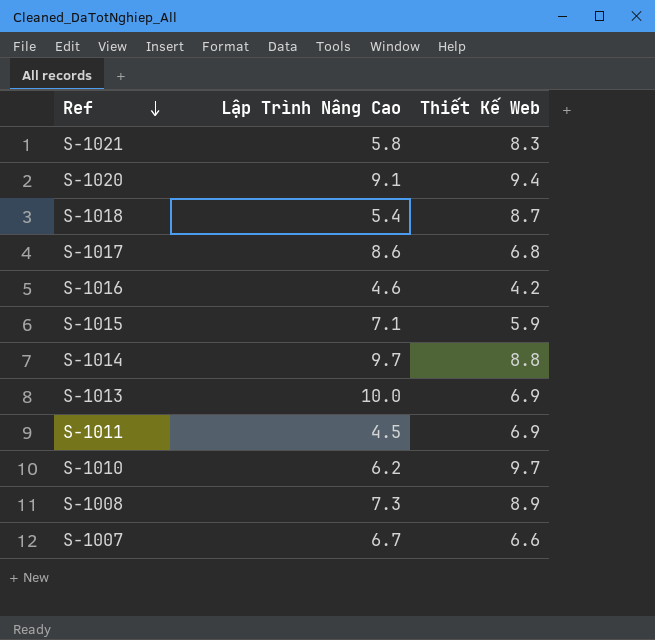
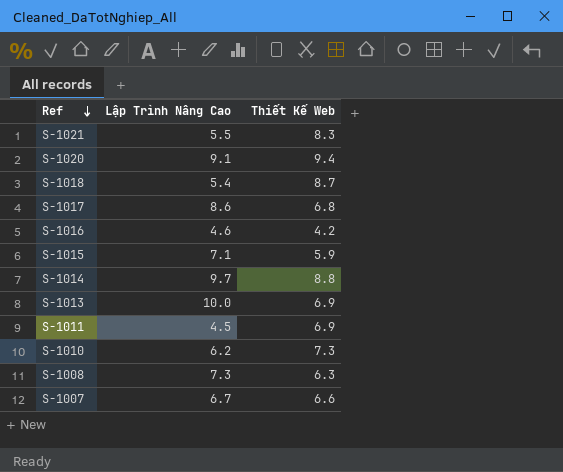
S-1021 | Lập Trình Nâng Cao: 5.8 -> 5.5
S-1010 | Thiết Kế Web: 9.7 -> 7.3
S-1008 | Thiết Kế Web: 8.9 -> 6.3

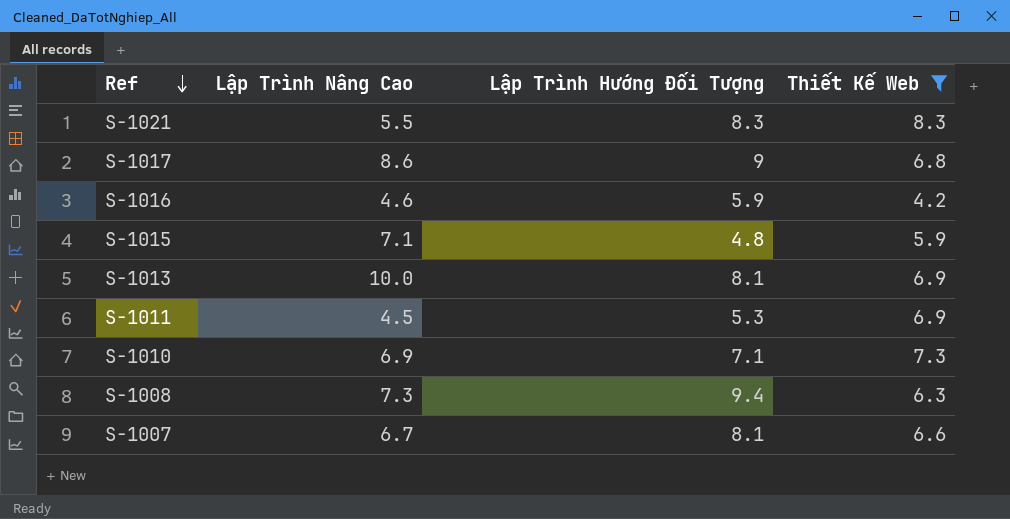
filter: none -> Thiết Kế Web <= 8.3
column Lập Trình Hướng Đối Tượng | position: none -> 3
S-1010 | Lập Trình Nâng Cao: 6.2 -> 6.9

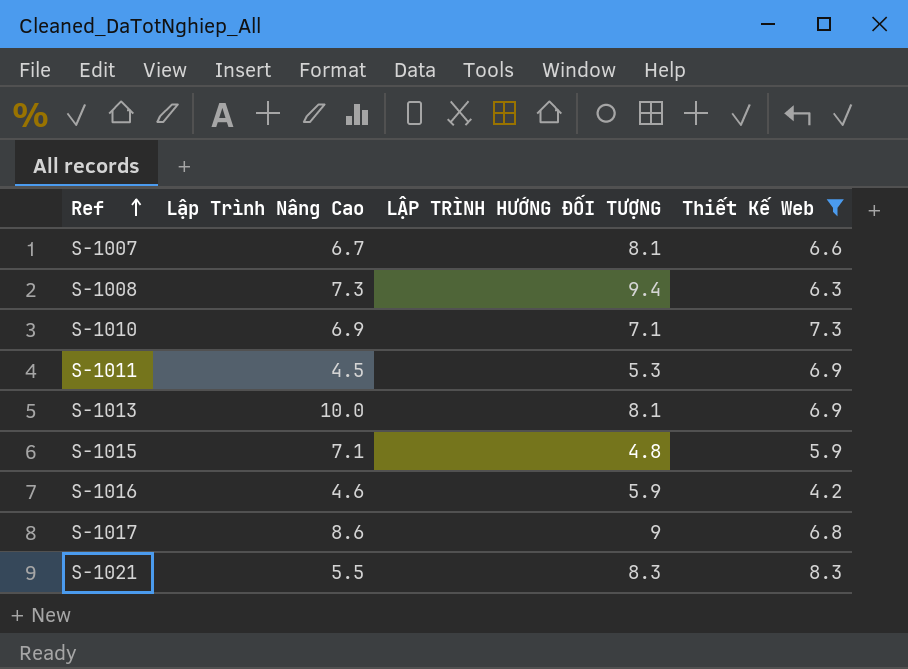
row order: Ref descending -> Ref ascending
column name: Lập Trình Hướng Đối Tượng -> LẬP TRÌNH HƯỚNG ĐỐI TƯỢNG

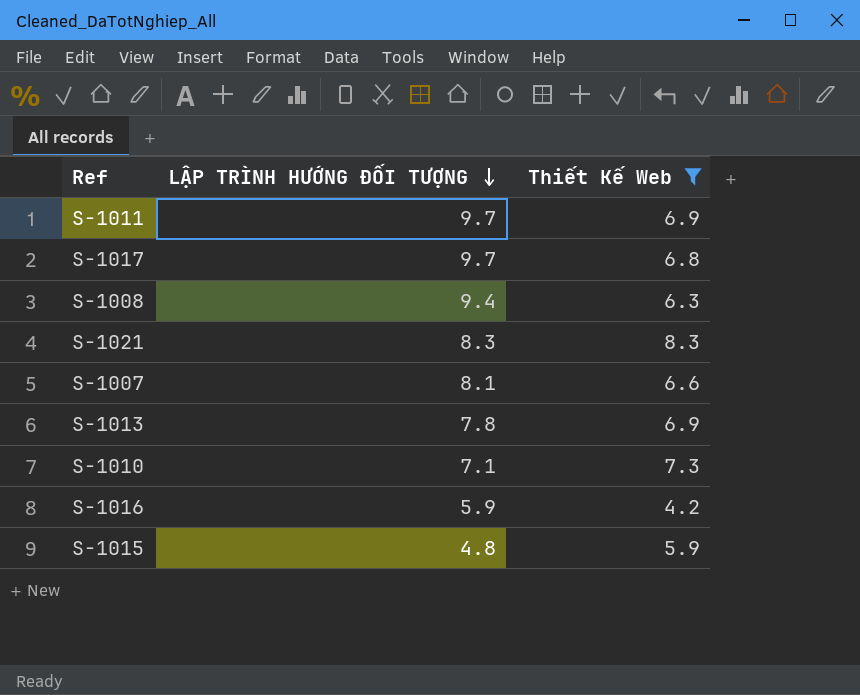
row order: Ref ascending -> LẬP TRÌNH HƯỚNG ĐỐI TƯỢNG descending
column Lập Trình Nâng Cao | position: 2 -> none
S-1011 | LẬP TRÌNH HƯỚNG ĐỐI TƯỢNG: 5.3 -> 9.7
S-1017 | LẬP TRÌNH HƯỚNG ĐỐI TƯỢNG: 9 -> 9.7
S-1013 | LẬP TRÌNH HƯỚNG ĐỐI TƯỢNG: 8.1 -> 7.8

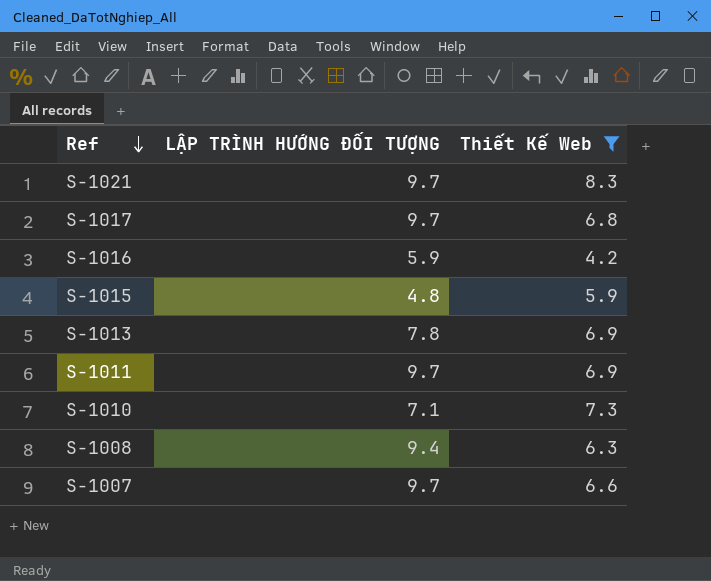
row order: LẬP TRÌNH HƯỚNG ĐỐI TƯỢNG descending -> Ref descending
S-1021 | LẬP TRÌNH HƯỚNG ĐỐI TƯỢNG: 8.3 -> 9.7
S-1007 | LẬP TRÌNH HƯỚNG ĐỐI TƯỢNG: 8.1 -> 9.7

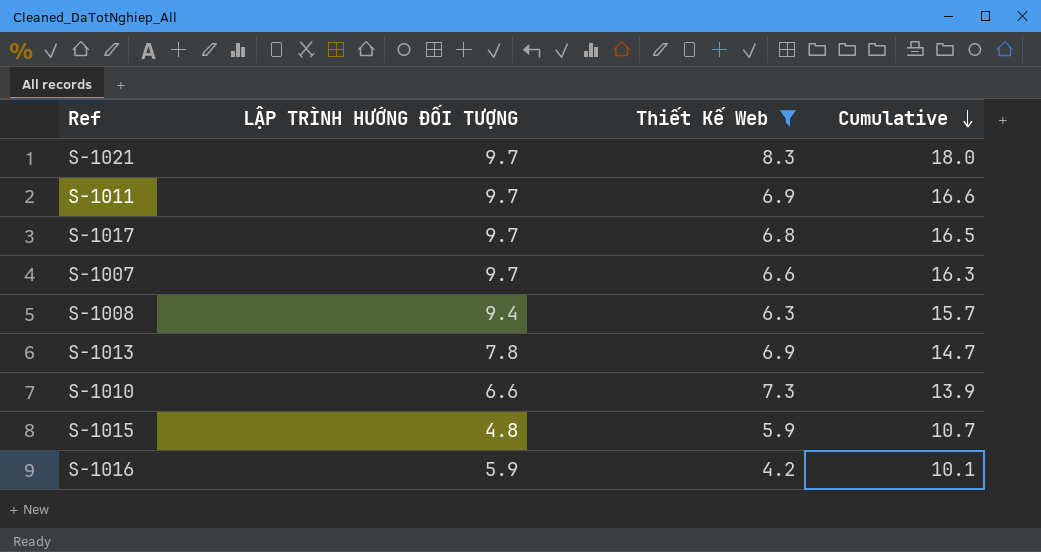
row order: Ref descending -> Cumulative descending
column Cumulative | formula: none -> [LẬP TRÌNH HƯỚNG ĐỐI TƯỢNG] + [Thiết Kế Web]
S-1010 | LẬP TRÌNH HƯỚNG ĐỐI TƯỢNG: 7.1 -> 6.6

